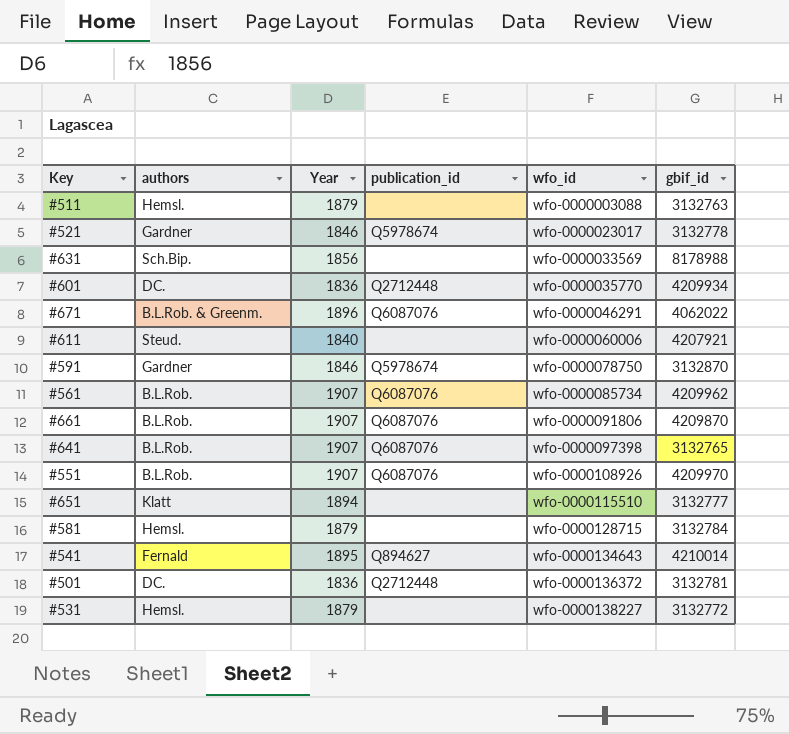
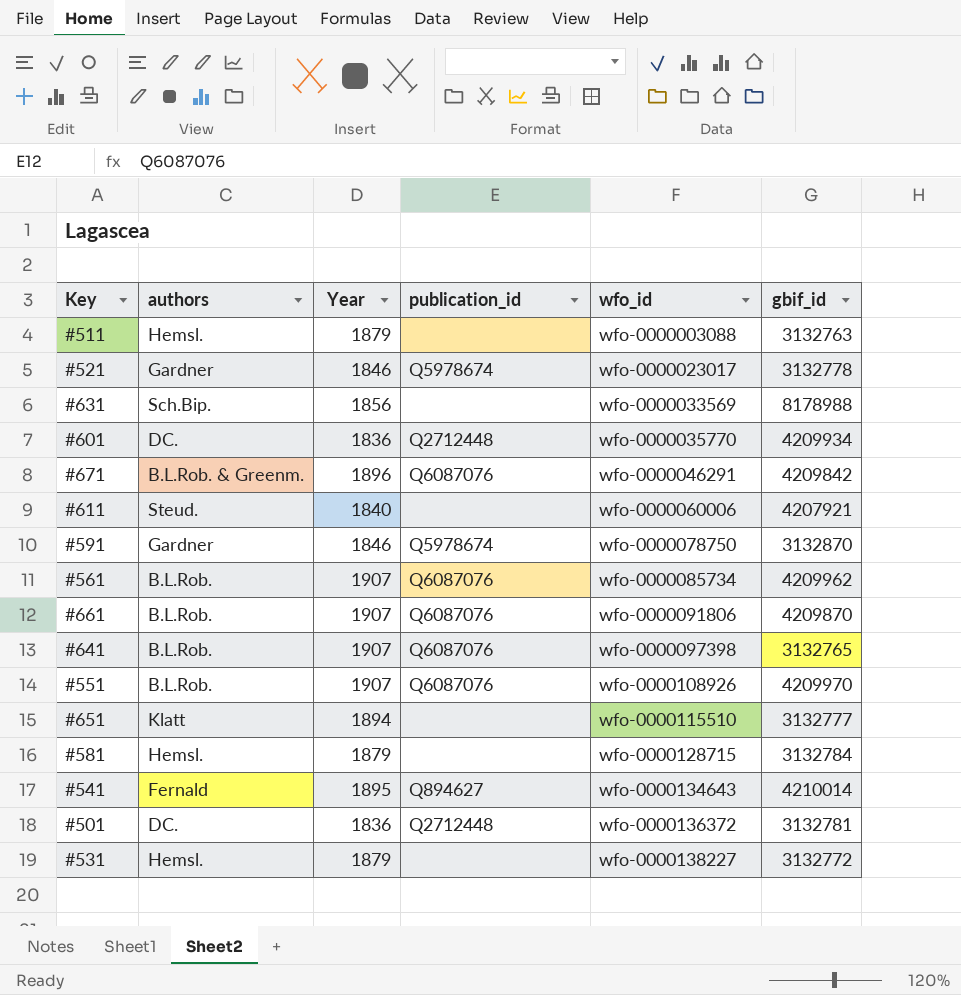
#671 | gbif_id: 4062022 -> 4209842

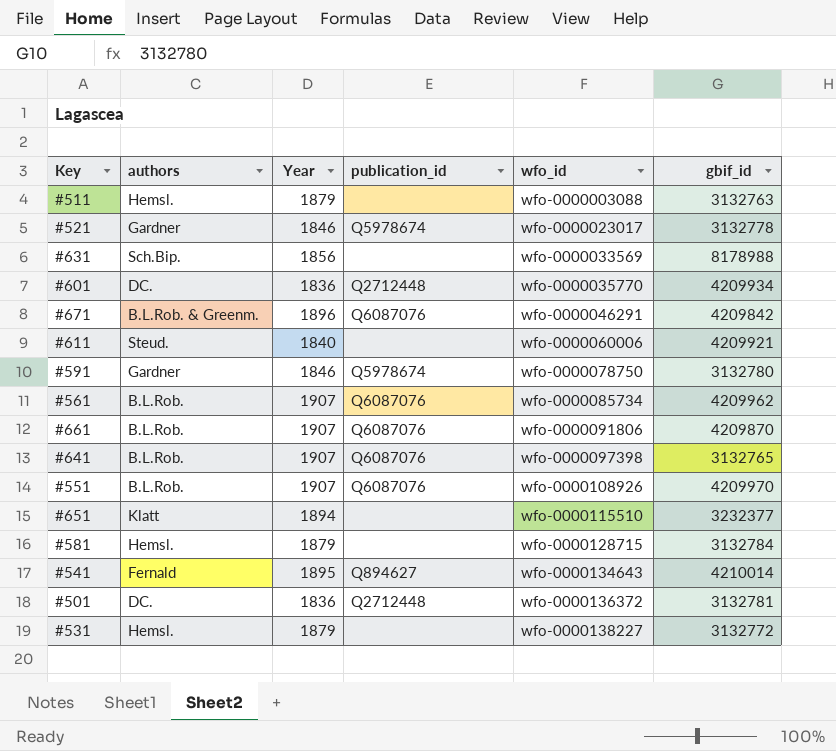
#611 | gbif_id: 4207921 -> 4209921
#591 | gbif_id: 3132870 -> 3132780
#651 | gbif_id: 3132777 -> 3232377

